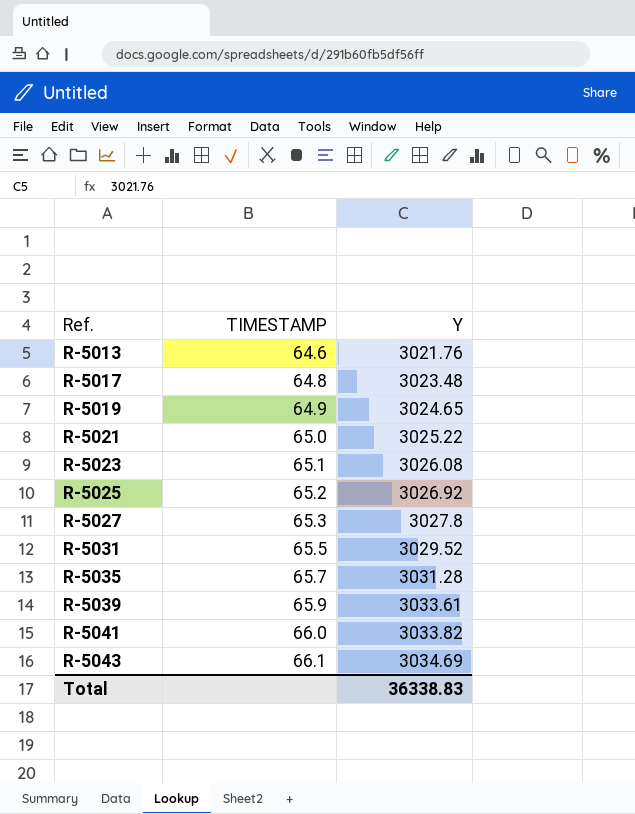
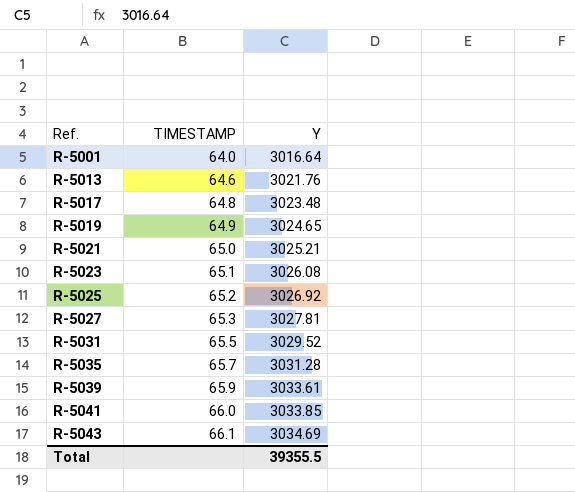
row R-5001: none -> 64.0 | 3016.64
R-5021 | Y: 3025.22 -> 3025.21
R-5027 | Y: 3027.8 -> 3027.81
R-5041 | Y: 3033.82 -> 3033.85
Total | Y: 36338.83 -> 39355.5

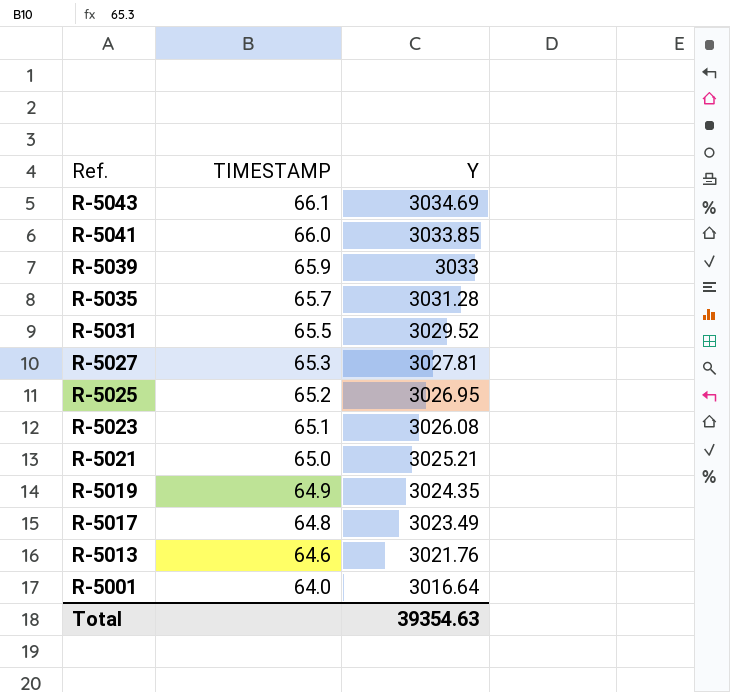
row order: Ref. ascending -> Ref. descending
R-5039 | Y: 3033.61 -> 3033
R-5025 | Y: 3026.92 -> 3026.95
R-5019 | Y: 3024.65 -> 3024.35
R-5017 | Y: 3023.48 -> 3023.49
Total | Y: 39355.5 -> 39354.63

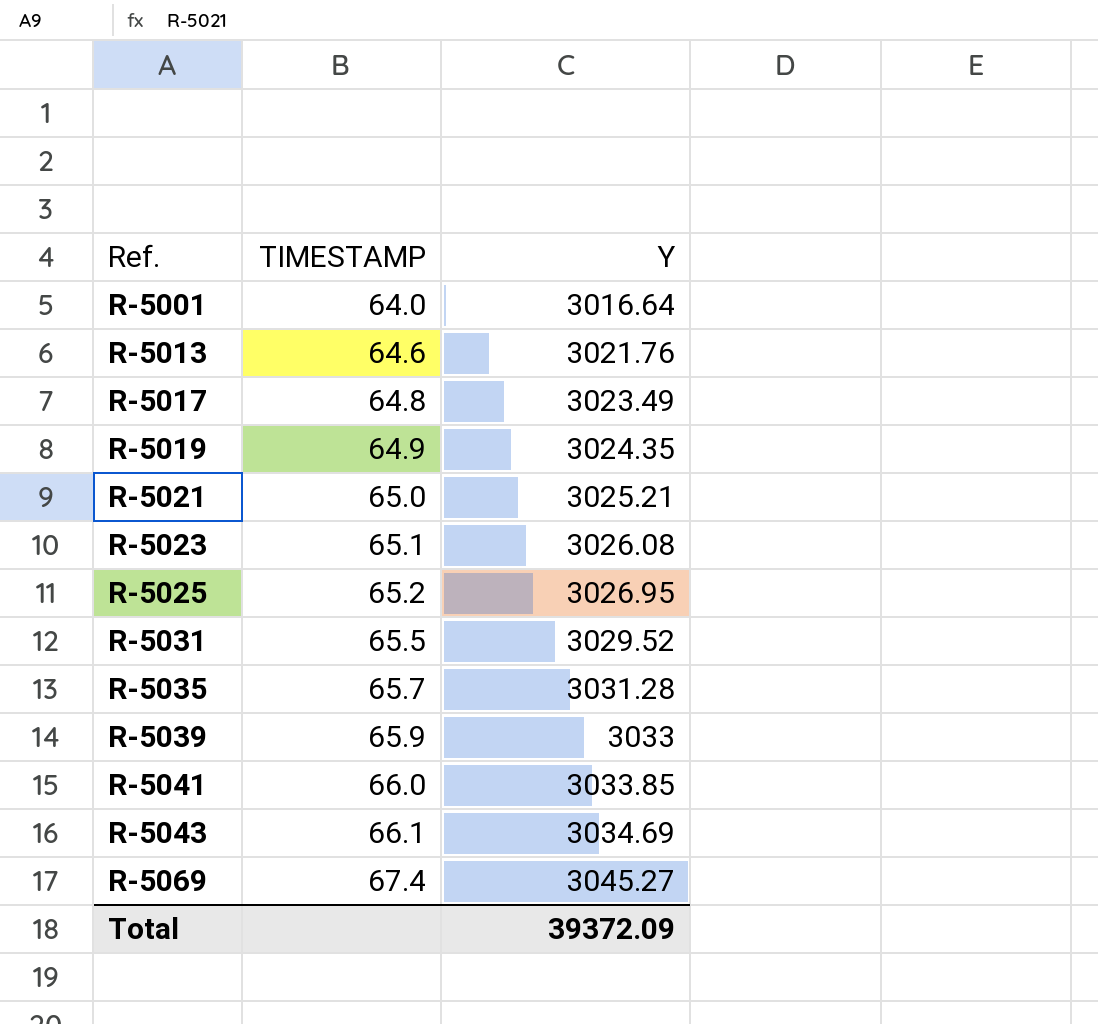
row order: Ref. descending -> Ref. ascending
row R-5027: 65.3 | 3027.81 -> none
row R-5069: none -> 67.4 | 3045.27
Total | Y: 39354.63 -> 39372.09

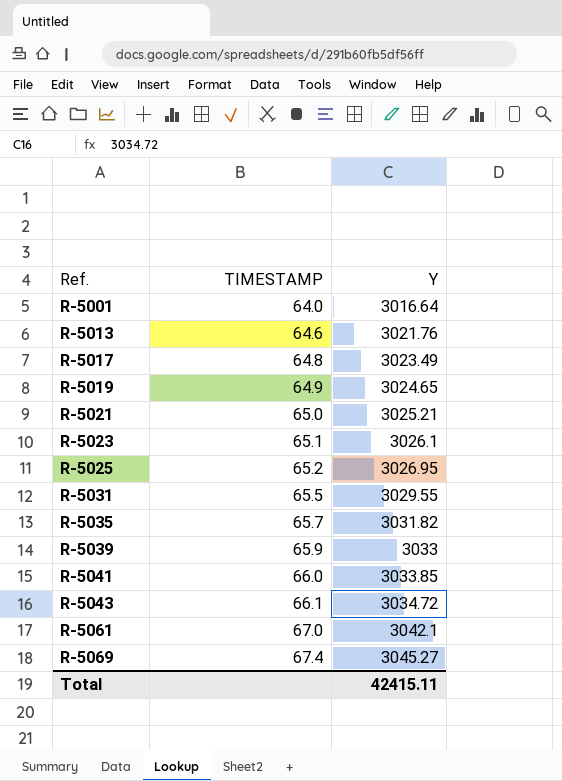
R-5019 | Y: 3024.35 -> 3024.65
R-5023 | Y: 3026.08 -> 3026.1
R-5031 | Y: 3029.52 -> 3029.55
R-5035 | Y: 3031.28 -> 3031.82
R-5043 | Y: 3034.69 -> 3034.72
row R-5061: none -> 67.0 | 3042.1
Total | Y: 39372.09 -> 42415.11

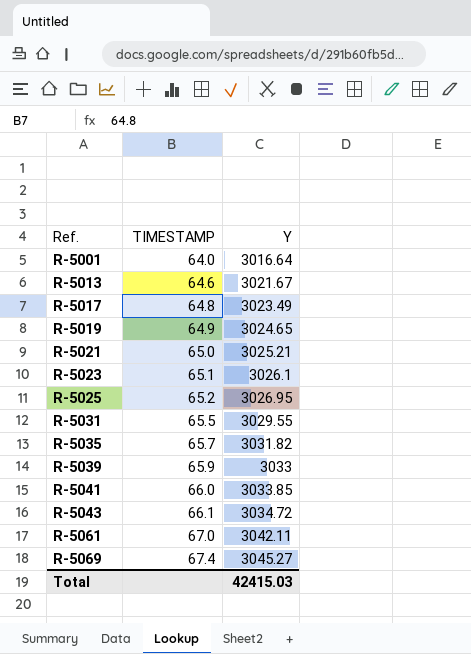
R-5013 | Y: 3021.76 -> 3021.67
R-5061 | Y: 3042.1 -> 3042.11
Total | Y: 42415.11 -> 42415.03

